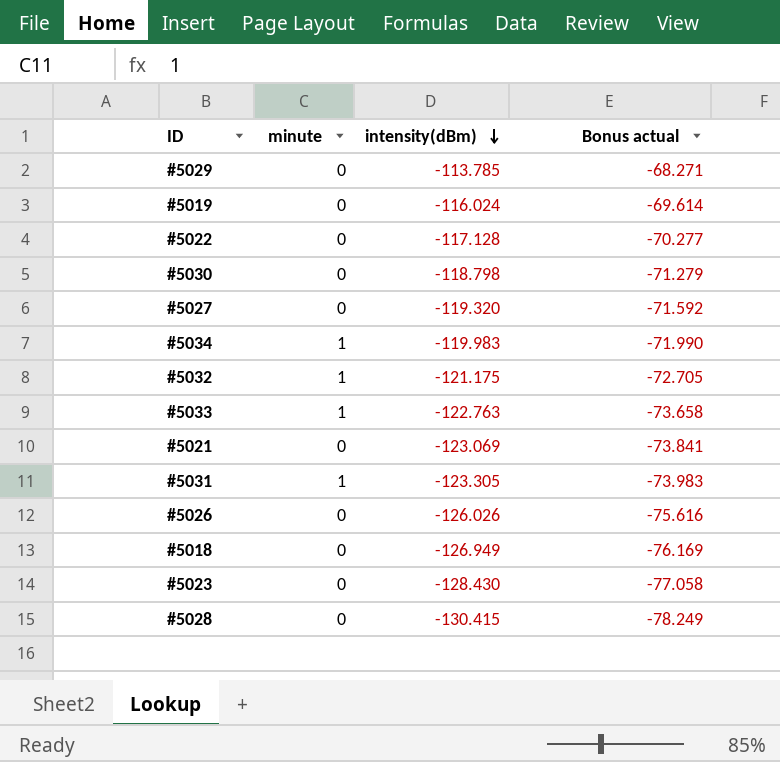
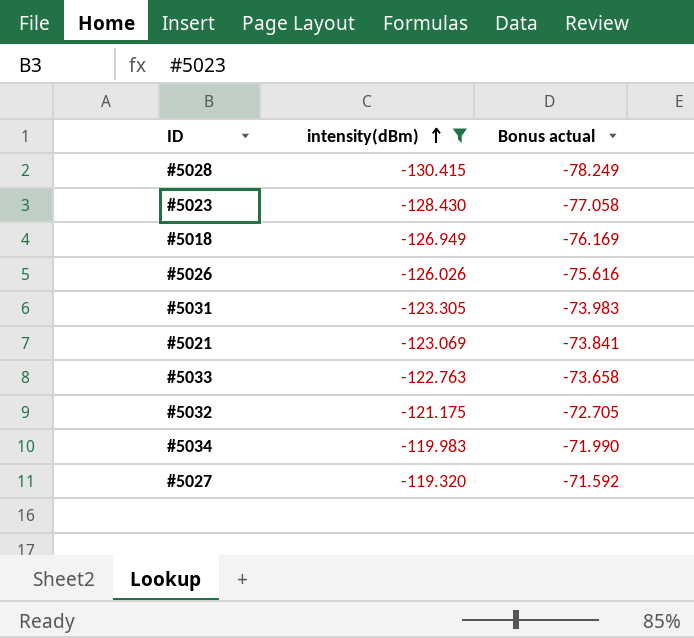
filter: none -> intensity(dBm) <= -119.320
row order: intensity(dBm) descending -> intensity(dBm) ascending
column minute | position: 2 -> none

